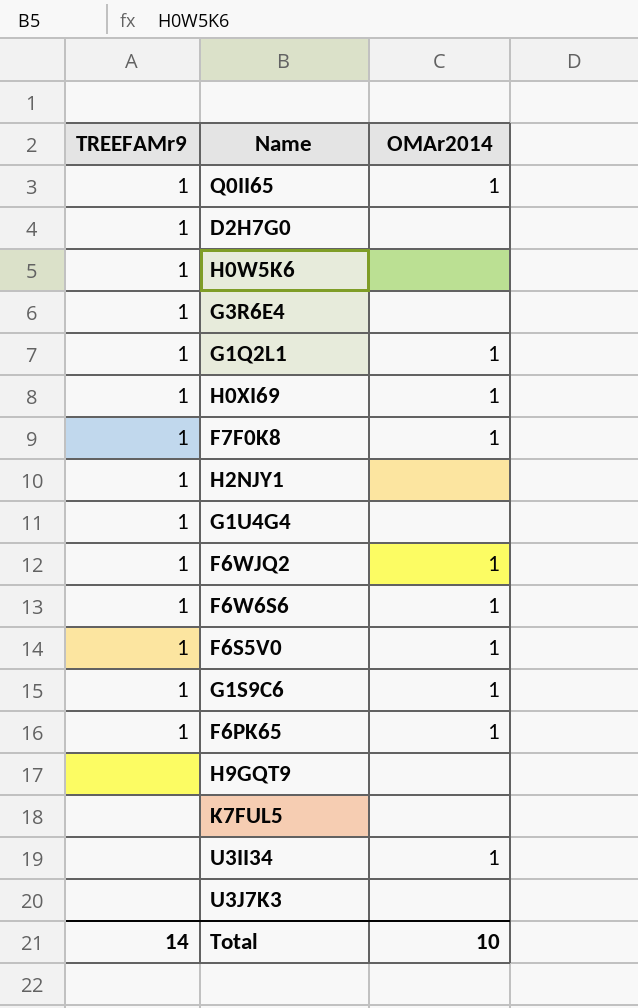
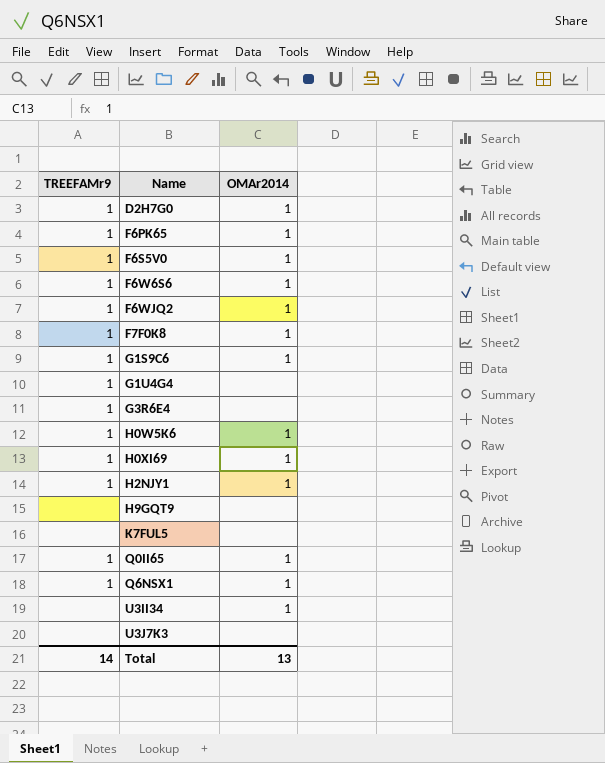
row order: none -> Name ascending
row G1Q2L1: 1 | 1 -> none
D2H7G0 | OMAr2014: none -> 1
H0W5K6 | OMAr2014: none -> 1
H2NJY1 | OMAr2014: none -> 1
row Q6NSX1: none -> 1 | 1
Total | OMAr2014: 10 -> 13

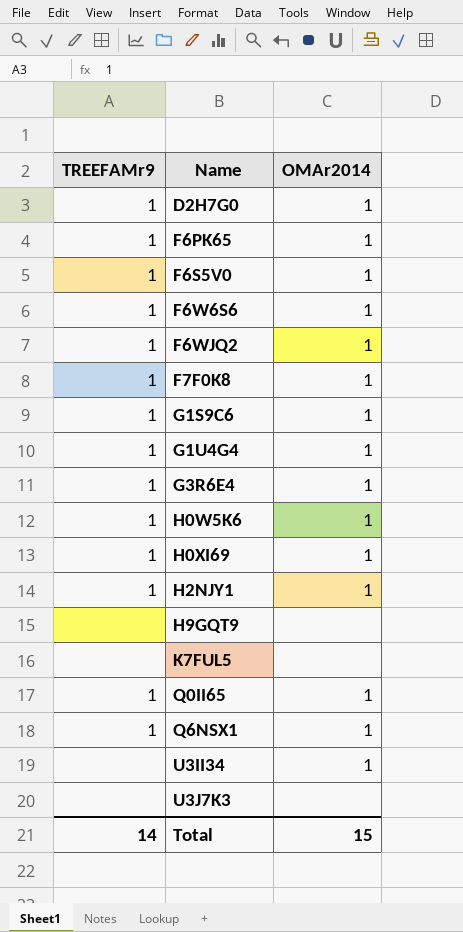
G1U4G4 | OMAr2014: none -> 1
G3R6E4 | OMAr2014: none -> 1
Total | OMAr2014: 13 -> 15

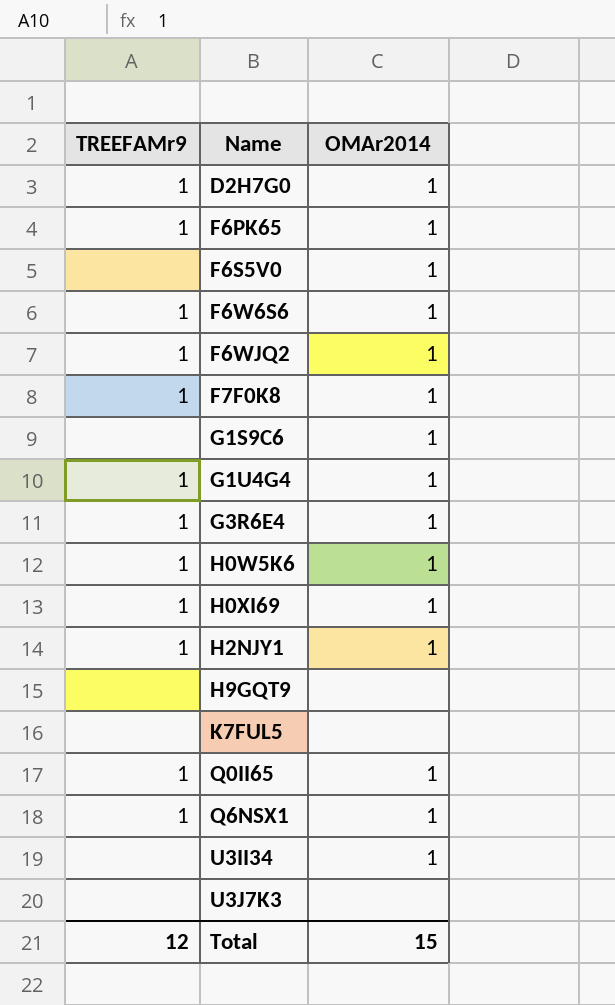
F6S5V0 | TREEFAMr9: 1 -> none
G1S9C6 | TREEFAMr9: 1 -> none
Total | TREEFAMr9: 14 -> 12

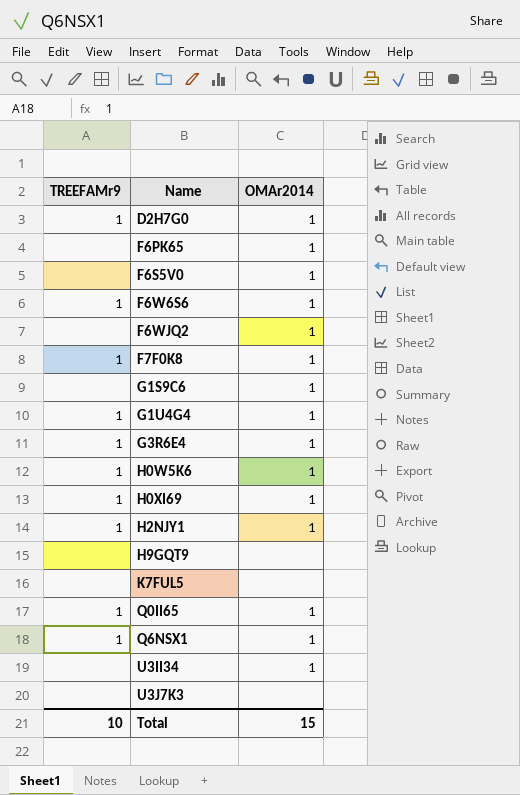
F6PK65 | TREEFAMr9: 1 -> none
F6WJQ2 | TREEFAMr9: 1 -> none
Total | TREEFAMr9: 12 -> 10

